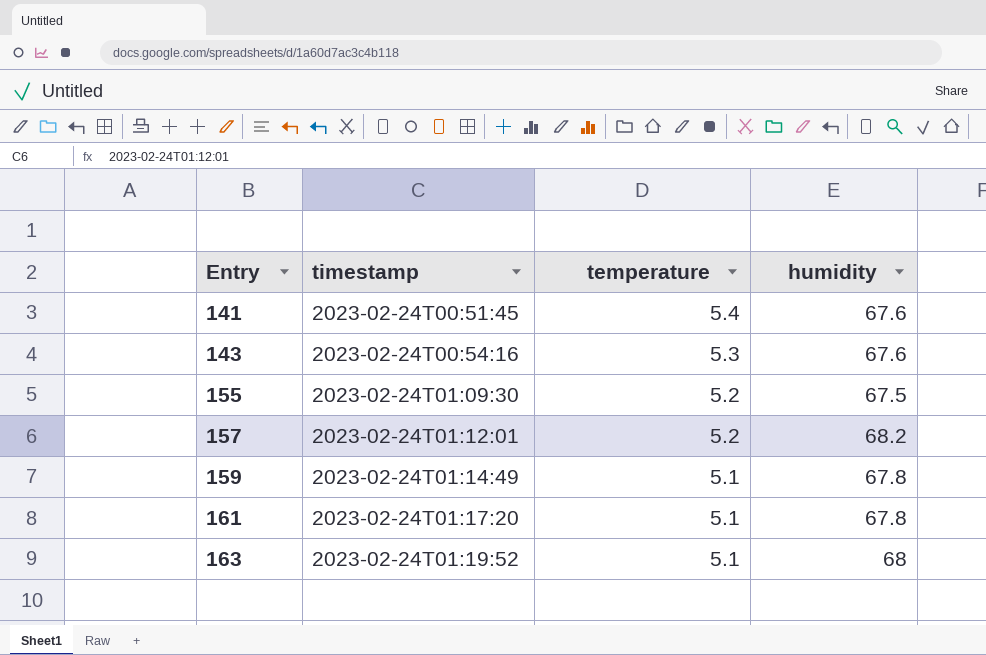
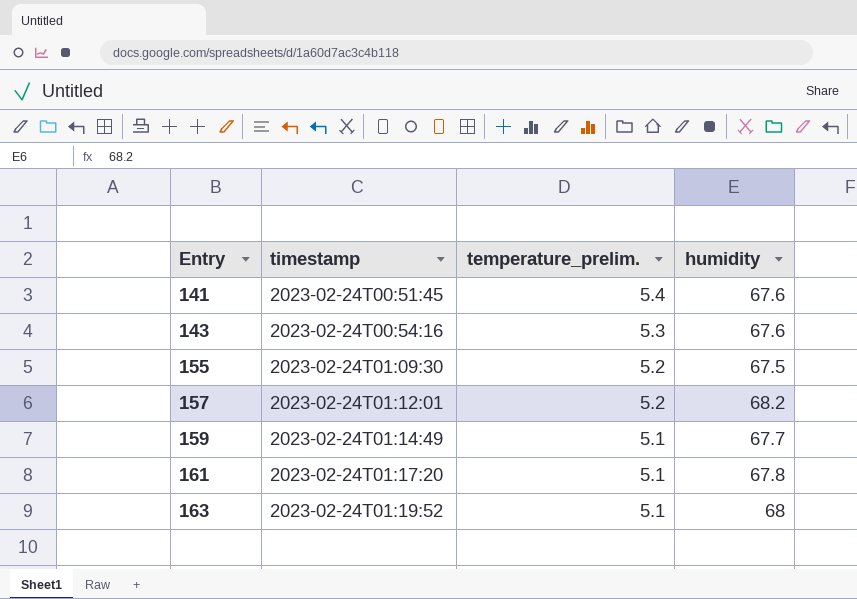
column name: temperature -> temperature_prelim.
159 | humidity: 67.8 -> 67.7

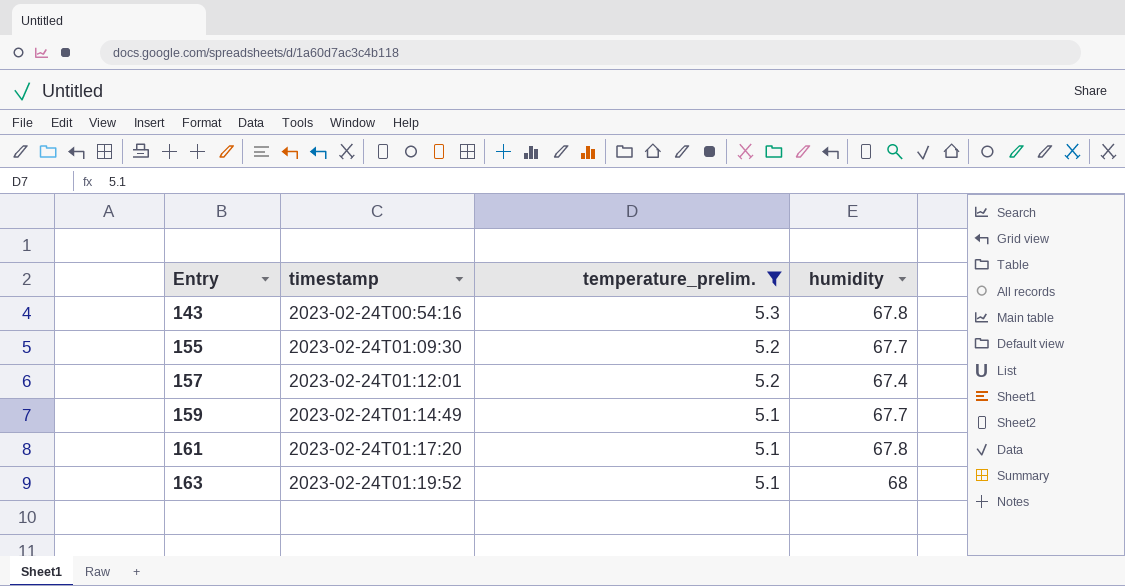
filter: none -> temperature_prelim. != 5.4
143 | humidity: 67.6 -> 67.8
155 | humidity: 67.5 -> 67.7
157 | humidity: 68.2 -> 67.4

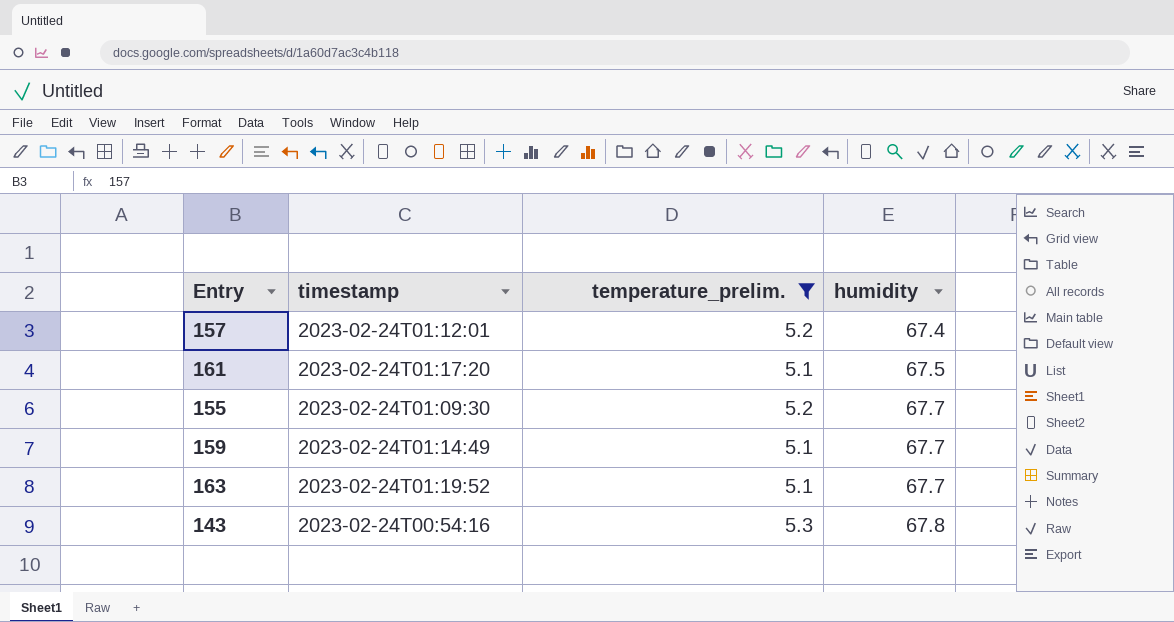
row order: Entry ascending -> humidity ascending
161 | humidity: 67.8 -> 67.5
163 | humidity: 68 -> 67.7

